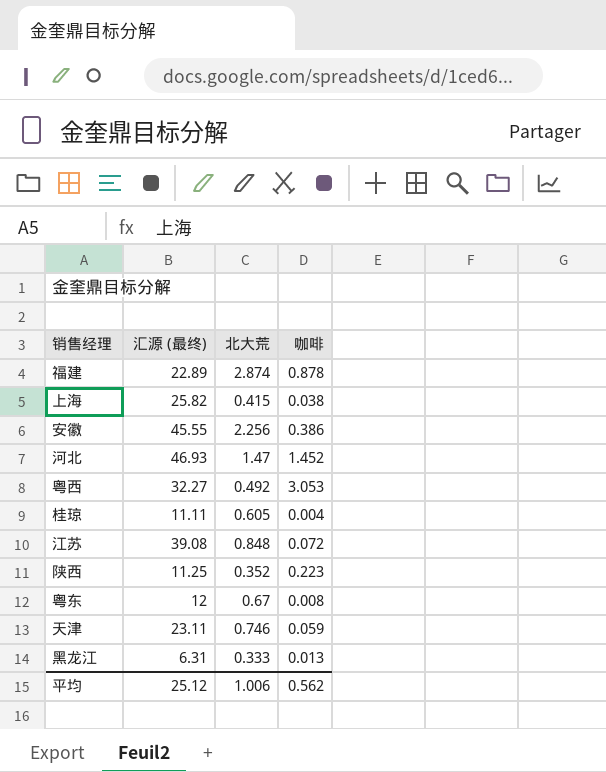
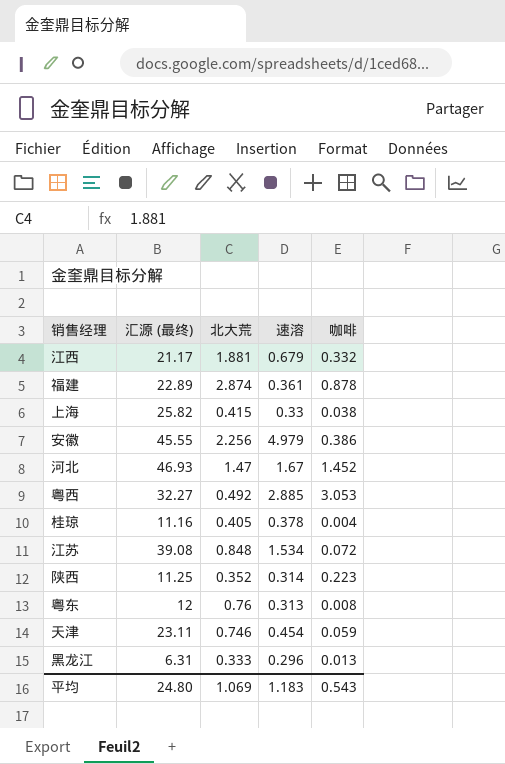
column 速溶 | position: none -> 4
row 江西: none -> 21.17 | 1.881 | 0.679 | 0.332
桂琼 | 汇源 (最终): 11.11 -> 11.16
桂琼 | 北大荒: 0.605 -> 0.405
粤东 | 北大荒: 0.67 -> 0.76
平均 | 汇源 (最终): 25.12 -> 24.80
平均 | 北大荒: 1.006 -> 1.069
平均 | 咖啡: 0.562 -> 0.543

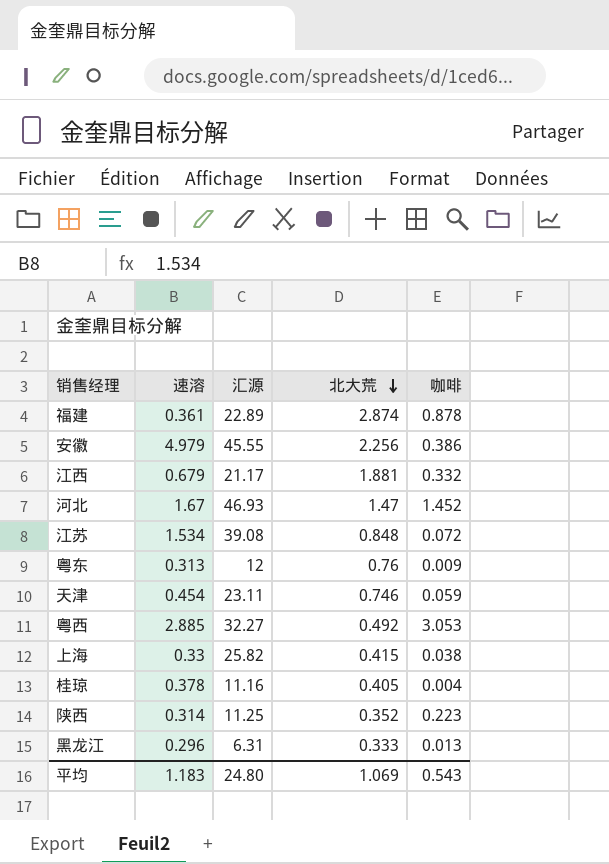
row order: none -> 北大荒 descending
column 速溶 | position: 4 -> 2
column name: 汇源 (最终) -> 汇源
粤东 | 咖啡: 0.008 -> 0.009

